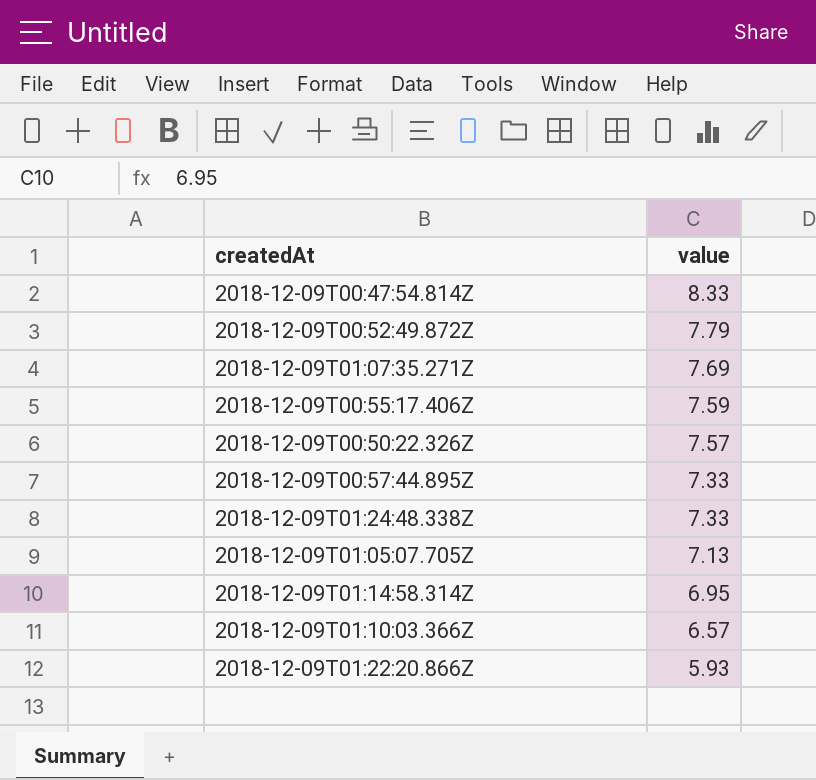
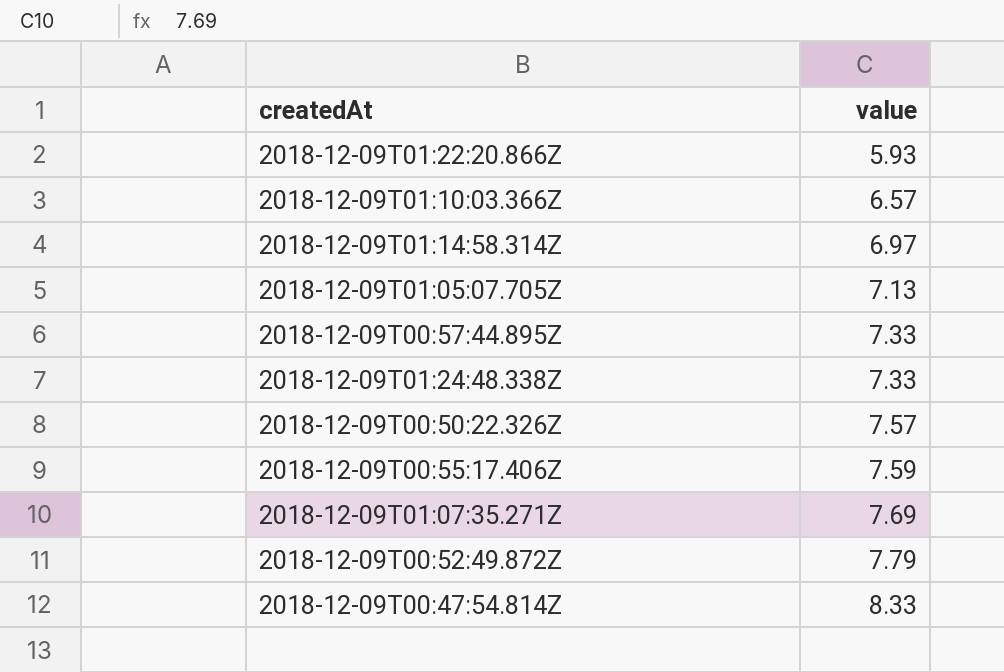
row order: value descending -> value ascending
2018-12-09T01:14:58.314Z | value: 6.95 -> 6.97

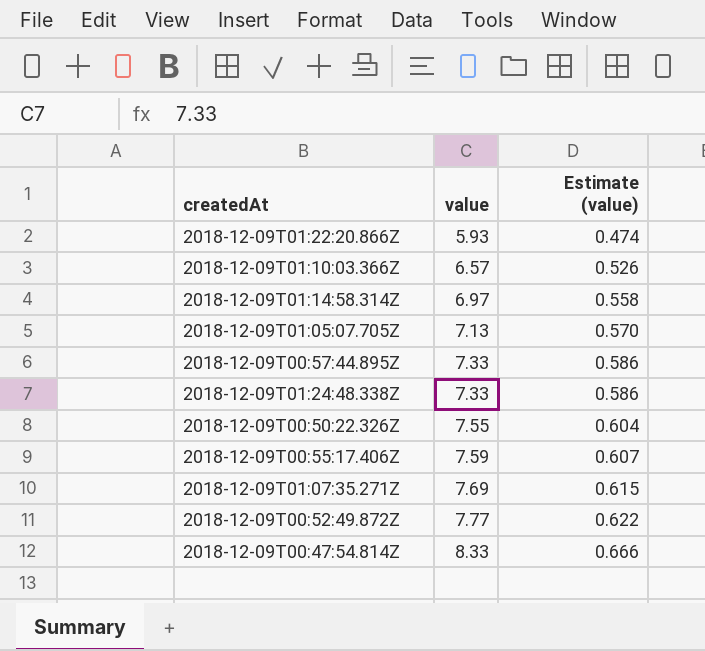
column Estimate (value) | formula: none -> [value] * 0.08
2018-12-09T00:50:22.326Z | value: 7.57 -> 7.55
2018-12-09T00:52:49.872Z | value: 7.79 -> 7.77

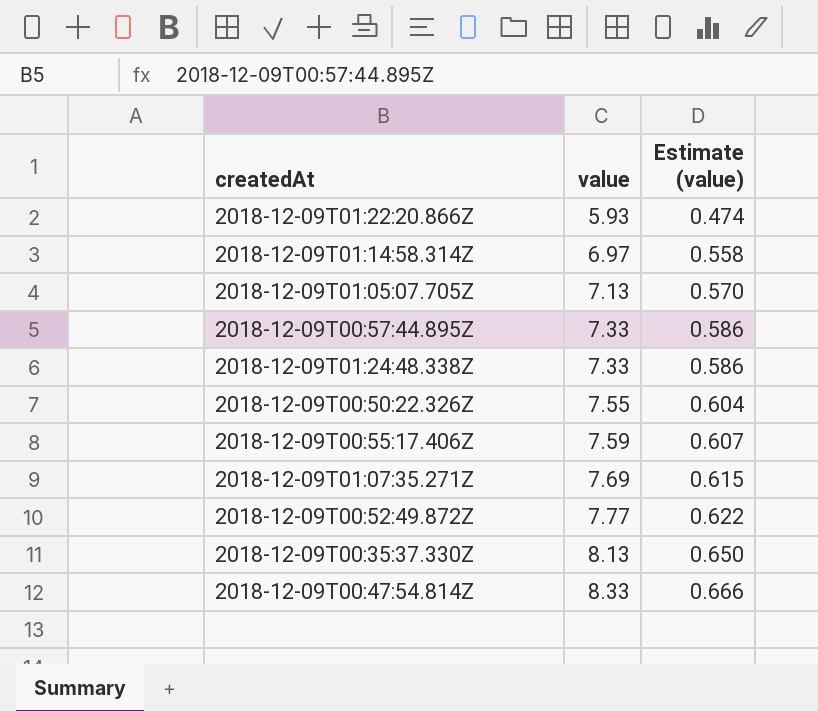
row 2018-12-09T01:10:03.366Z: 6.57 | 0.526 -> none
row 2018-12-09T00:35:37.330Z: none -> 8.13 | 0.650

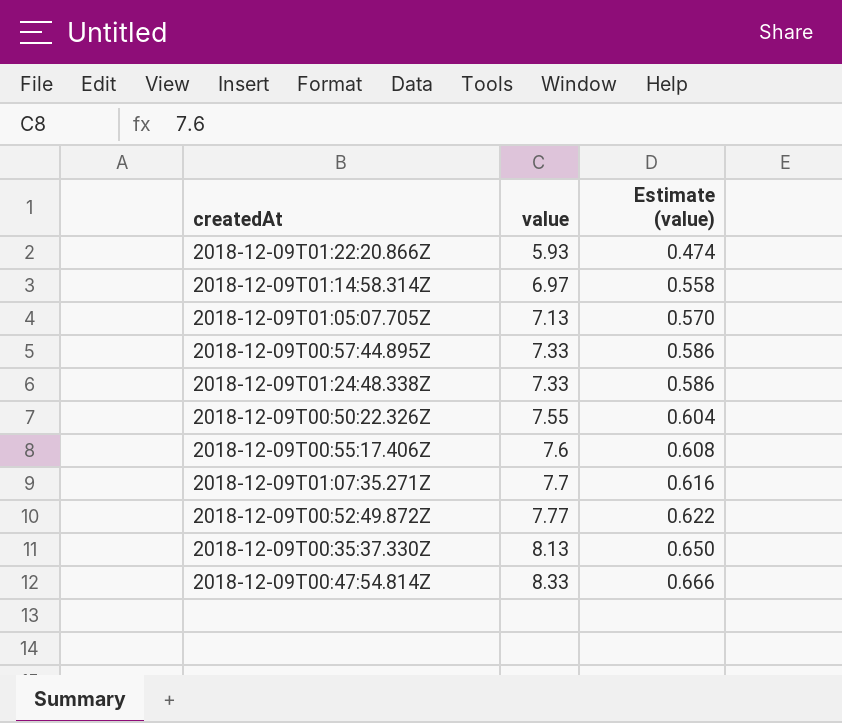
2018-12-09T00:55:17.406Z | value: 7.59 -> 7.6
2018-12-09T00:55:17.406Z | Estimate (value): 0.607 -> 0.608
2018-12-09T01:07:35.271Z | value: 7.69 -> 7.7
2018-12-09T01:07:35.271Z | Estimate (value): 0.615 -> 0.616

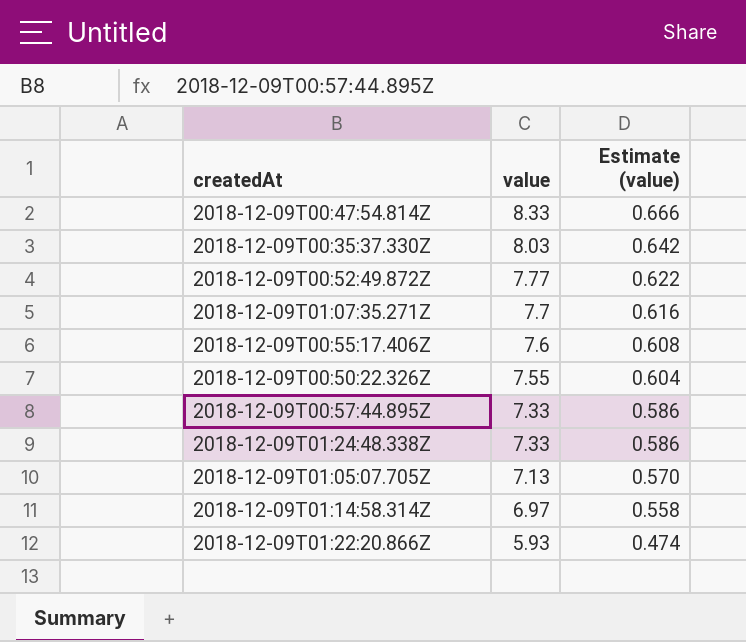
row order: value ascending -> value descending
2018-12-09T00:35:37.330Z | value: 8.13 -> 8.03
2018-12-09T00:35:37.330Z | Estimate (value): 0.650 -> 0.642

